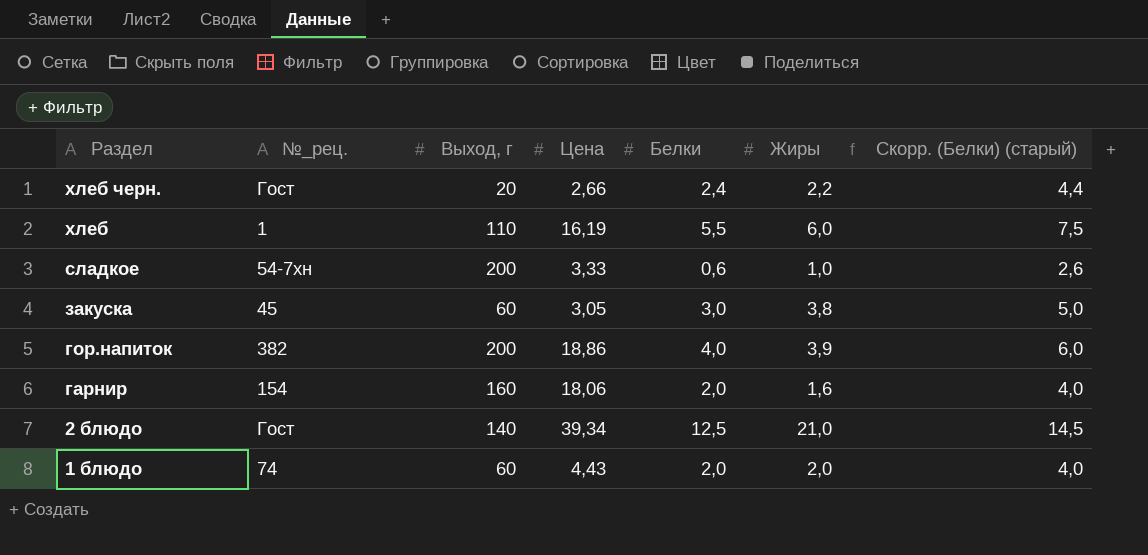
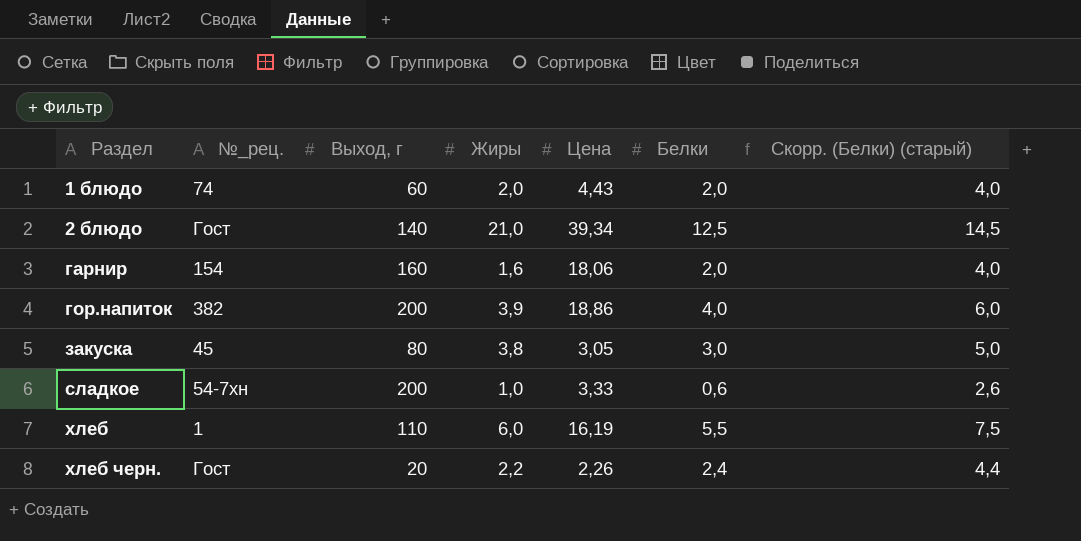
row order: Раздел descending -> Раздел ascending
column Жиры | position: 6 -> 4
закуска | Выход, г: 60 -> 80
хлеб черн. | Цена: 2,66 -> 2,26

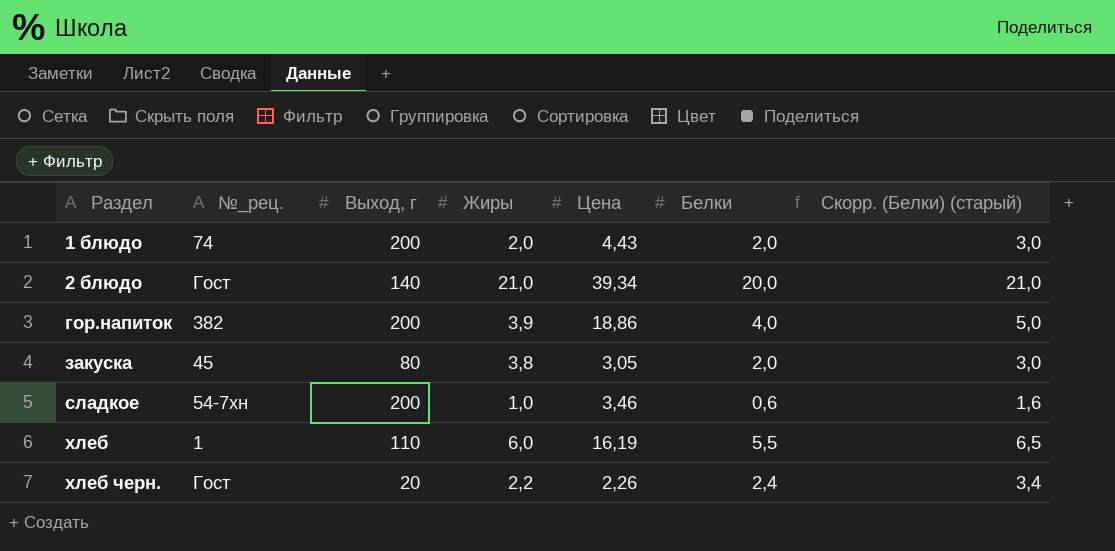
column Скорр. (Белки) (старый) | formula: [Белки] + 2 -> [Белки] + 1
row гарнир: 154 | 160 | 1,6 | 18,06 | 2,0 | 4,0 -> none
1 блюдо | Выход, г: 60 -> 200
2 блюдо | Белки: 12,5 -> 20,0
закуска | Белки: 3,0 -> 2,0
сладкое | Цена: 3,33 -> 3,46

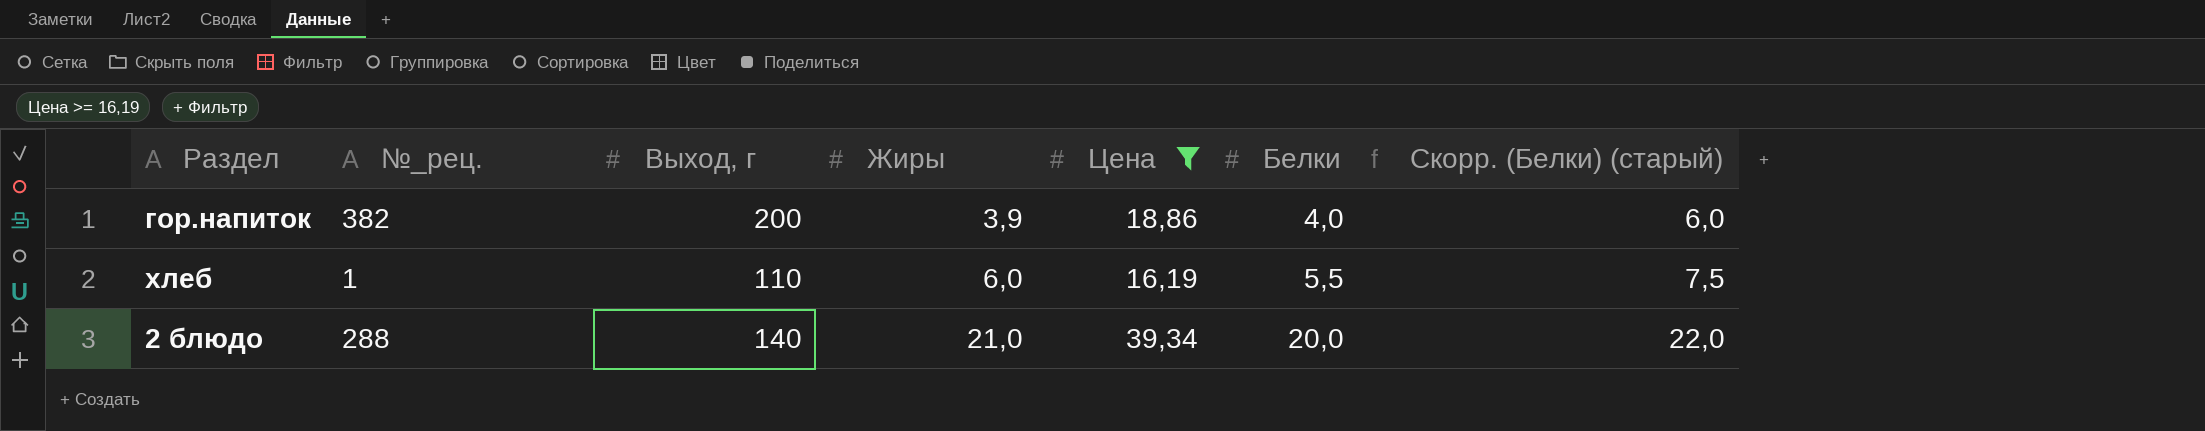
filter: none -> Цена >= 16,19
row order: Раздел ascending -> Жиры ascending
column Скорр. (Белки) (старый) | formula: [Белки] + 1 -> [Белки] + 2
2 блюдо | №_рец.: Гост -> 288

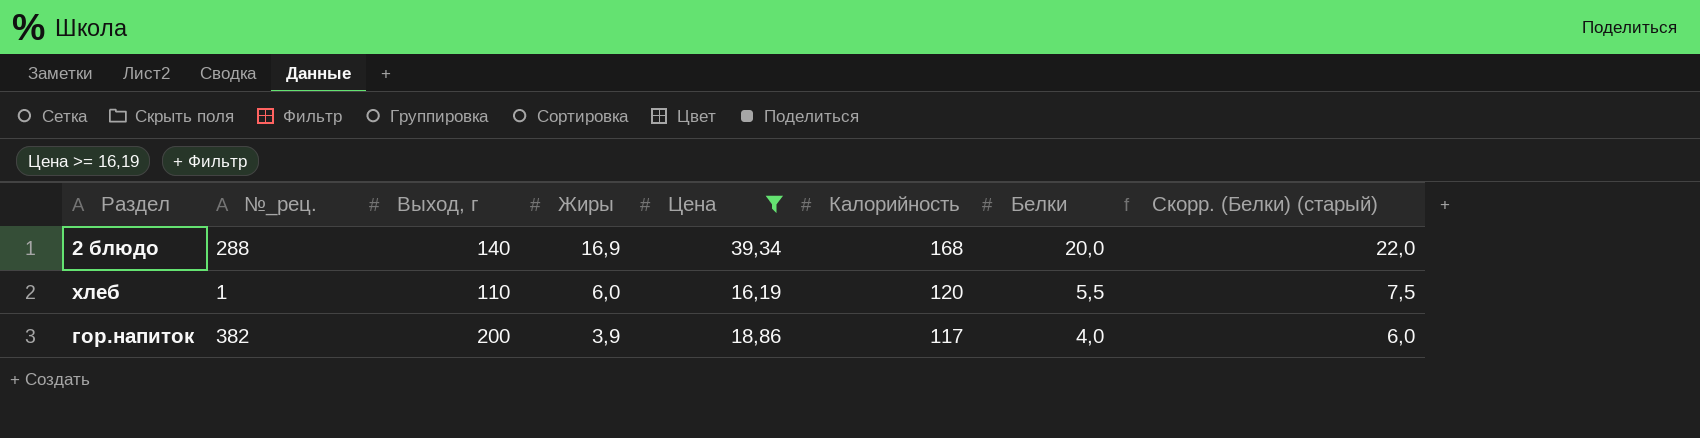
row order: Жиры ascending -> Жиры descending
column Калорийность | position: none -> 6
2 блюдо | Жиры: 21,0 -> 16,9

